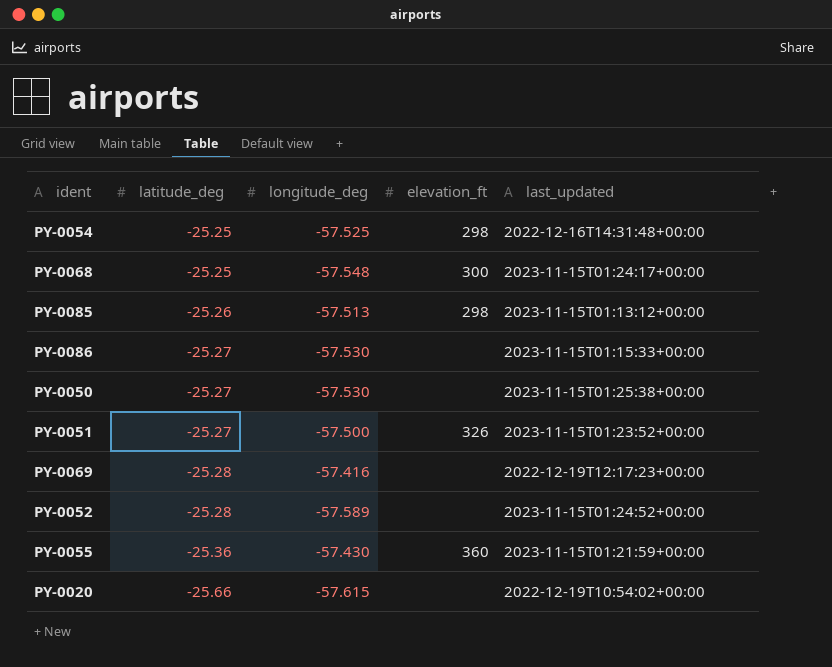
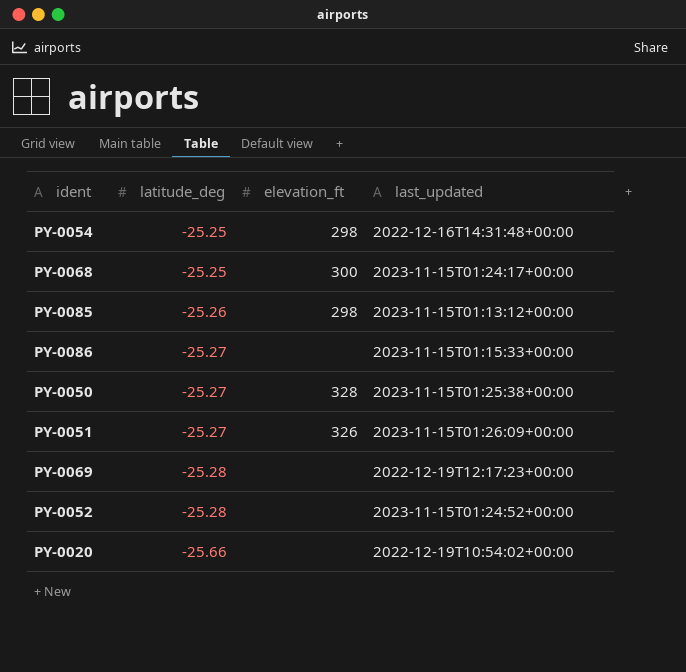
column longitude_deg | position: 3 -> none
row PY-0055: -25.36 | -57.430 | 360 | 2023-11-15T01:21:59+00:00 -> none
PY-0050 | elevation_ft: none -> 328
PY-0051 | last_updated: 2023-11-15T01:23:52+00:00 -> 2023-11-15T01:26:09+00:00

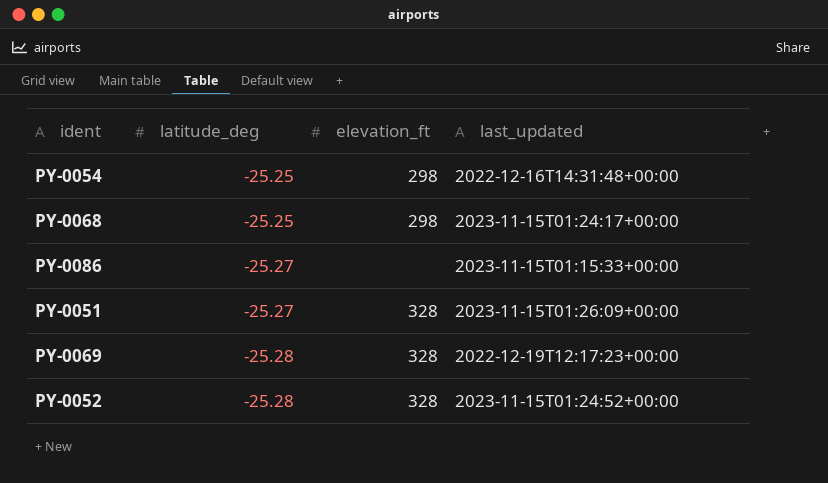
row PY-0085: -25.26 | 298 | 2023-11-15T01:13:12+00:00 -> none
row PY-0050: -25.27 | 328 | 2023-11-15T01:25:38+00:00 -> none
row PY-0020: -25.66 | none | 2022-12-19T10:54:02+00:00 -> none
PY-0068 | elevation_ft: 300 -> 298
PY-0051 | elevation_ft: 326 -> 328
PY-0069 | elevation_ft: none -> 328
PY-0052 | elevation_ft: none -> 328

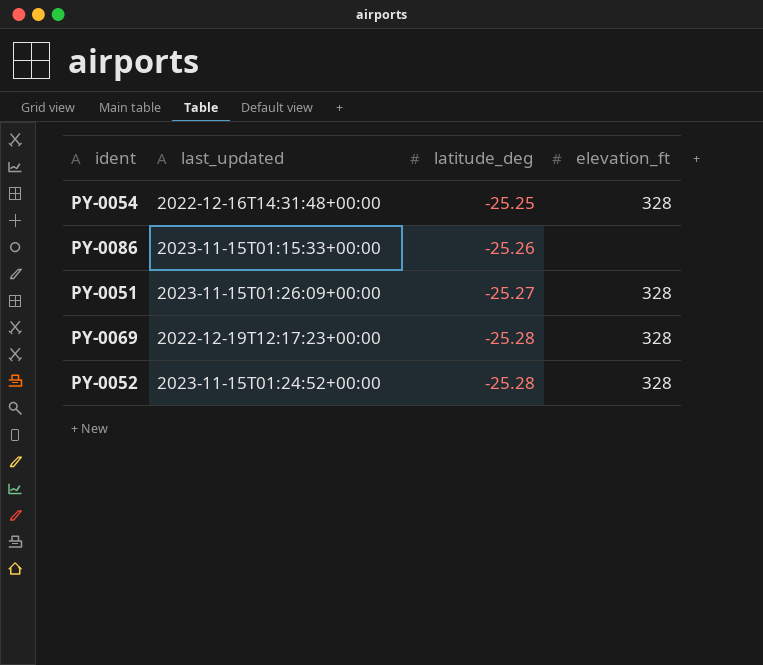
column last_updated | position: 4 -> 2
row PY-0068: -25.25 | 298 | 2023-11-15T01:24:17+00:00 -> none
PY-0054 | elevation_ft: 298 -> 328
PY-0086 | latitude_deg: -25.27 -> -25.26

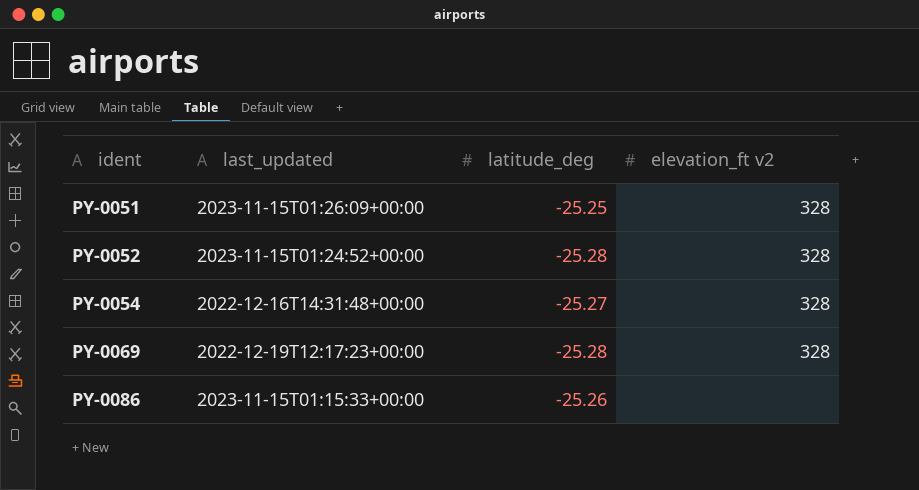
row order: latitude_deg descending -> ident ascending
column name: elevation_ft -> elevation_ft v2
PY-0051 | latitude_deg: -25.27 -> -25.25
PY-0054 | latitude_deg: -25.25 -> -25.27

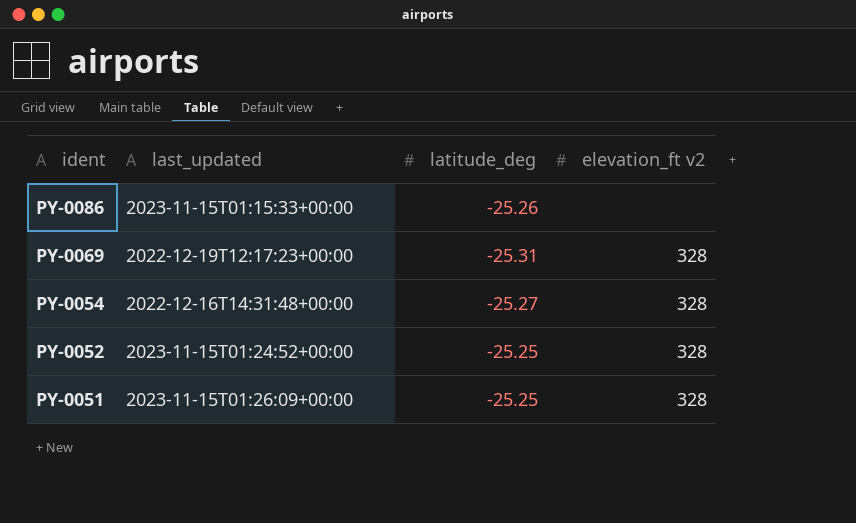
row order: ident ascending -> ident descending
PY-0069 | latitude_deg: -25.28 -> -25.31
PY-0052 | latitude_deg: -25.28 -> -25.25

